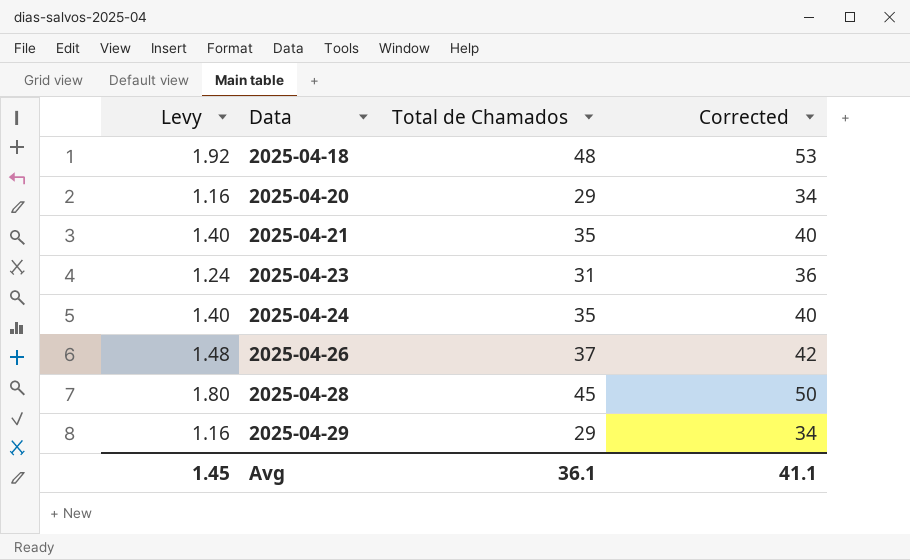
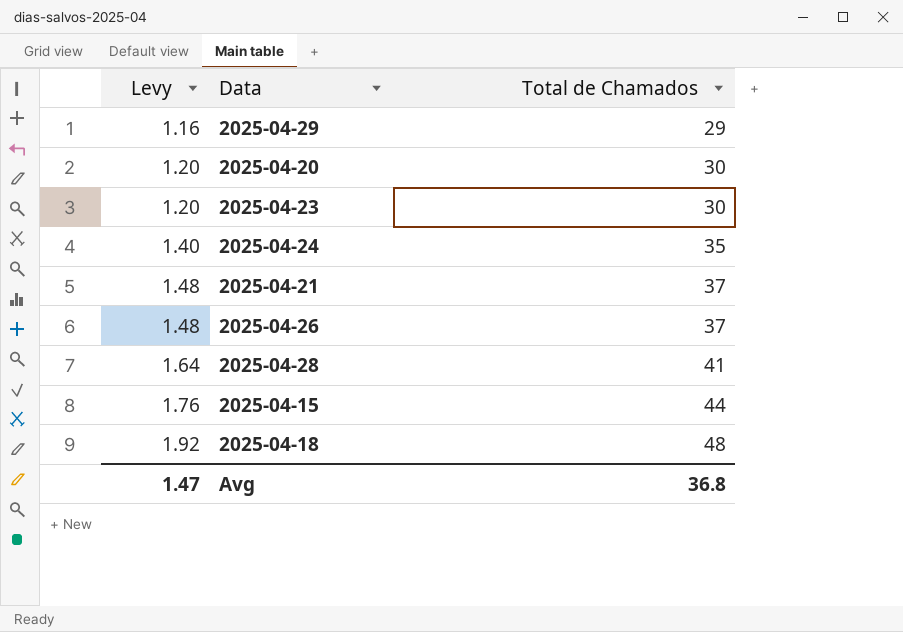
row order: Data ascending -> Levy ascending
column Corrected | formula: [Total de Chamados] + 5 -> none
2025-04-20 | Levy: 1.16 -> 1.20
2025-04-20 | Total de Chamados: 29 -> 30
2025-04-23 | Levy: 1.24 -> 1.20
2025-04-23 | Total de Chamados: 31 -> 30
2025-04-21 | Levy: 1.40 -> 1.48
2025-04-21 | Total de Chamados: 35 -> 37
2025-04-28 | Levy: 1.80 -> 1.64
2025-04-28 | Total de Chamados: 45 -> 41
row 2025-04-15: none -> 1.76 | 44
Avg | Levy: 1.45 -> 1.47
Avg | Total de Chamados: 36.1 -> 36.8

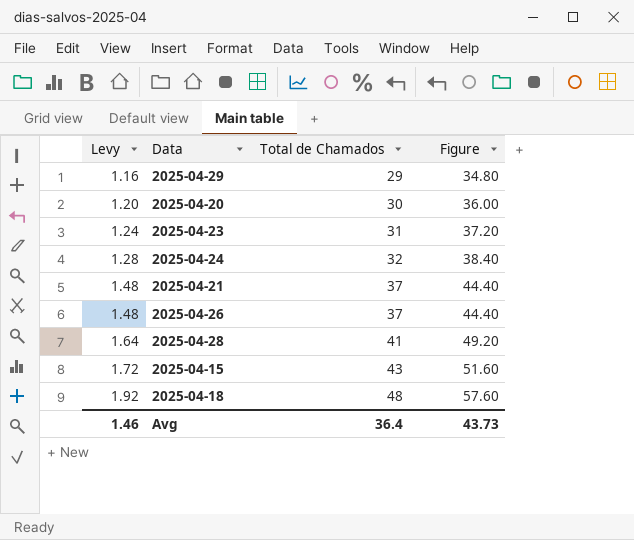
column Figure | formula: none -> [Total de Chamados] * 1.2
2025-04-23 | Levy: 1.20 -> 1.24
2025-04-23 | Total de Chamados: 30 -> 31
2025-04-24 | Levy: 1.40 -> 1.28
2025-04-24 | Total de Chamados: 35 -> 32
2025-04-15 | Levy: 1.76 -> 1.72
2025-04-15 | Total de Chamados: 44 -> 43
Avg | Levy: 1.47 -> 1.46
Avg | Total de Chamados: 36.8 -> 36.4

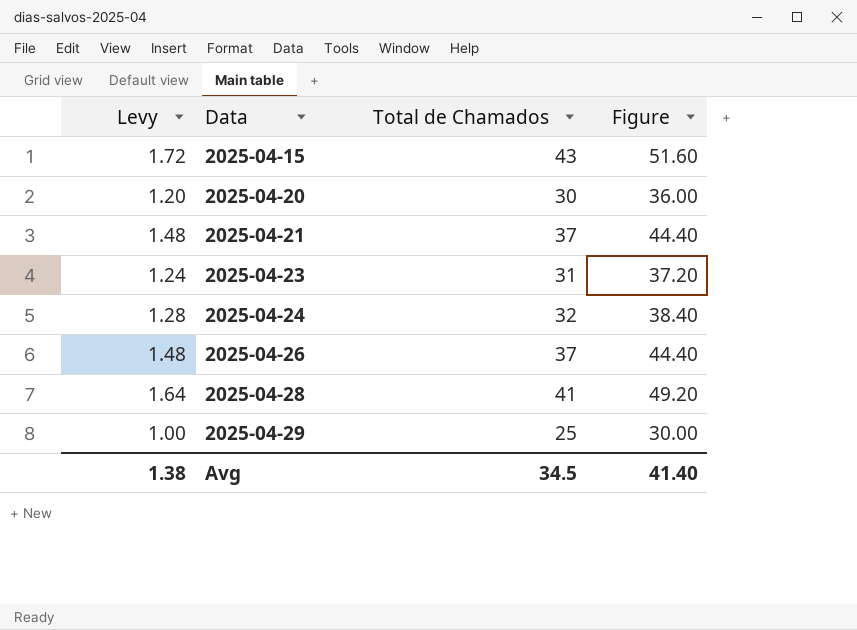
row order: Levy ascending -> Data ascending
row 2025-04-18: 1.92 | 48 | 57.60 -> none
2025-04-29 | Levy: 1.16 -> 1.00
2025-04-29 | Total de Chamados: 29 -> 25
2025-04-29 | Figure: 34.80 -> 30.00
Avg | Levy: 1.46 -> 1.38
Avg | Total de Chamados: 36.4 -> 34.5
Avg | Figure: 43.73 -> 41.40

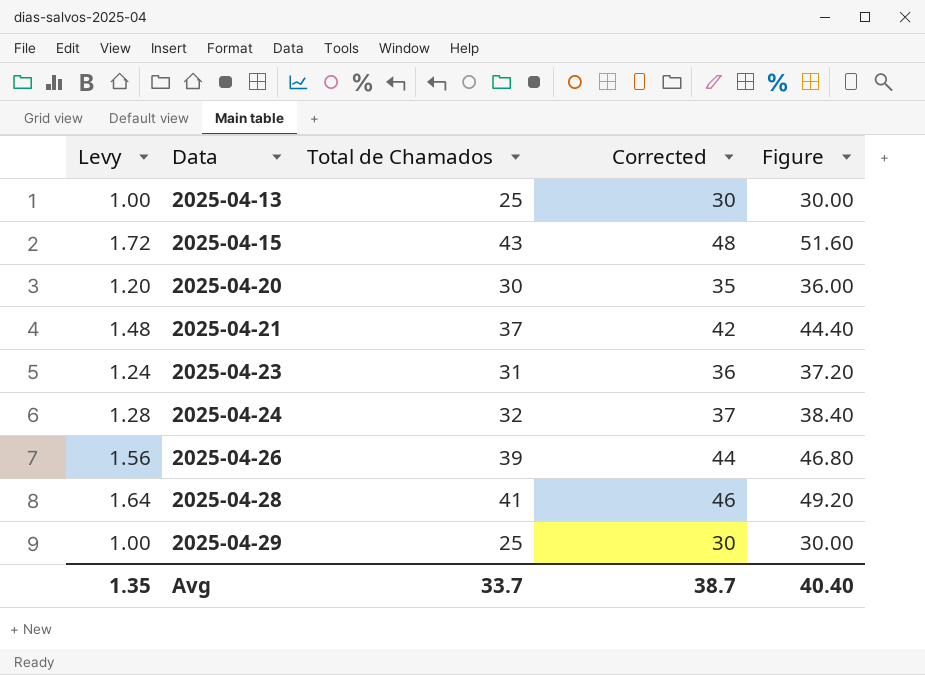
column Corrected | formula: none -> [Total de Chamados] + 5
row 2025-04-13: none -> 1.00 | 25 | 30 | 30.00
2025-04-26 | Levy: 1.48 -> 1.56
2025-04-26 | Total de Chamados: 37 -> 39
2025-04-26 | Figure: 44.40 -> 46.80
Avg | Levy: 1.38 -> 1.35
Avg | Total de Chamados: 34.5 -> 33.7
Avg | Figure: 41.40 -> 40.40

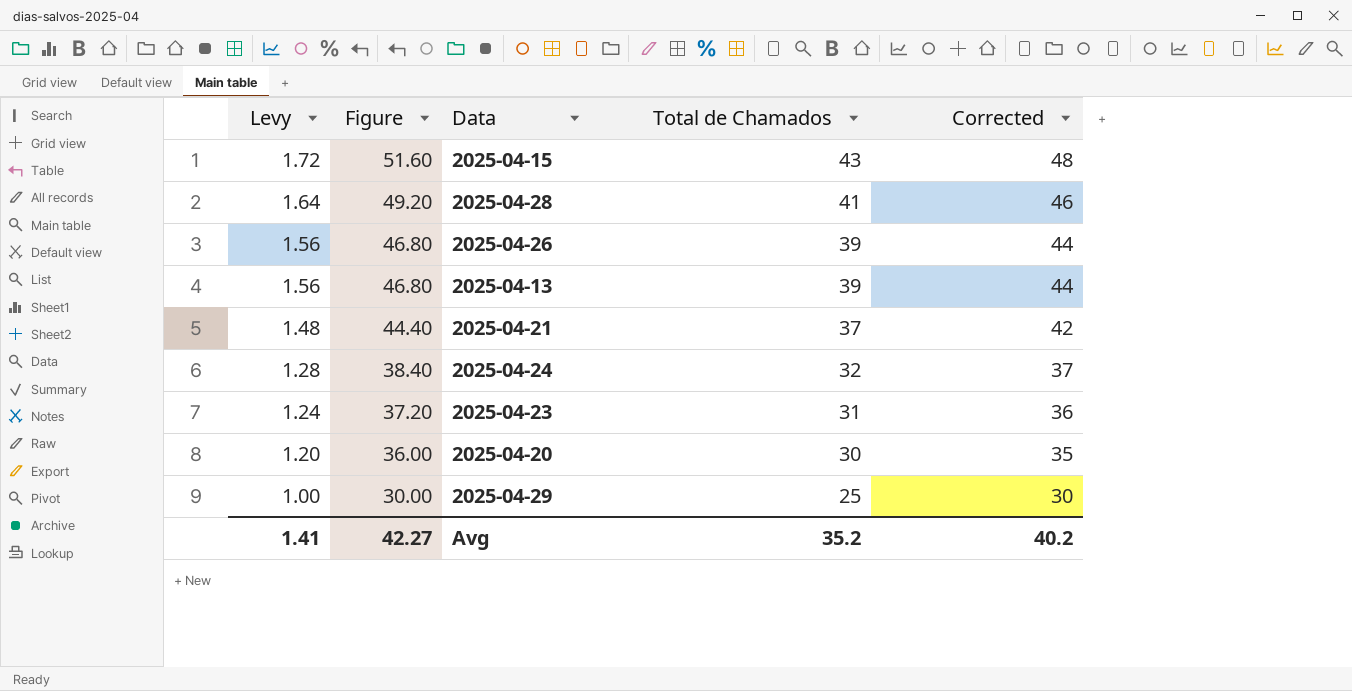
row order: Data ascending -> Levy descending
column Figure | position: 5 -> 2
2025-04-13 | Levy: 1.00 -> 1.56
2025-04-13 | Figure: 30.00 -> 46.80
2025-04-13 | Total de Chamados: 25 -> 39
2025-04-13 | Corrected: 30 -> 44
Avg | Levy: 1.35 -> 1.41
Avg | Figure: 40.40 -> 42.27
Avg | Total de Chamados: 33.7 -> 35.2
Avg | Corrected: 38.7 -> 40.2

